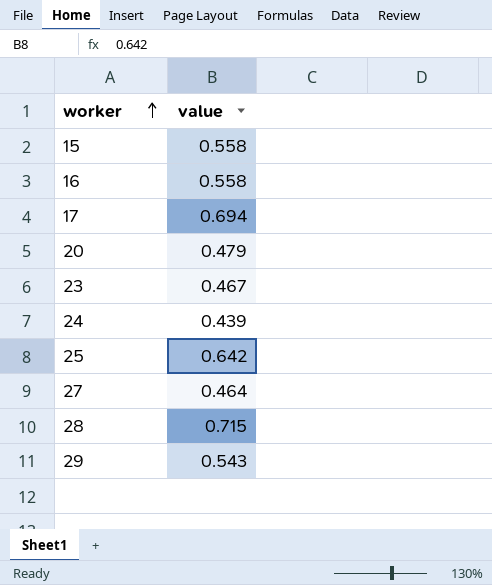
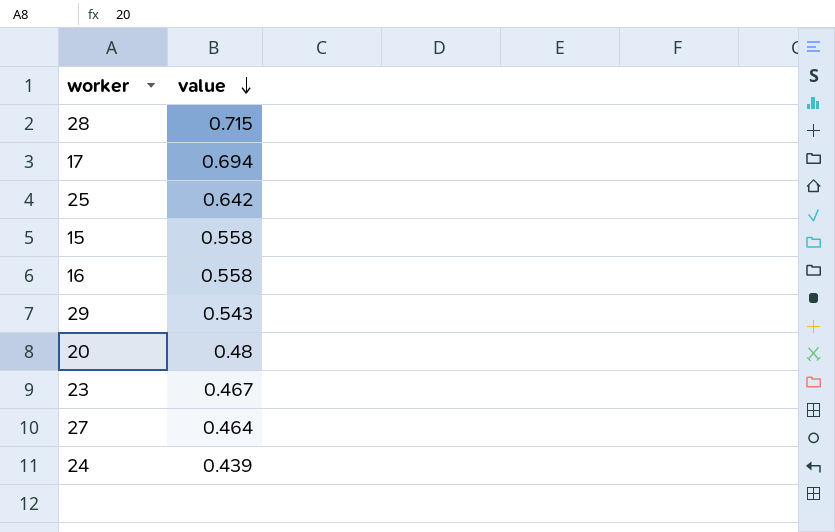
row order: worker ascending -> value descending
20 | value: 0.479 -> 0.48

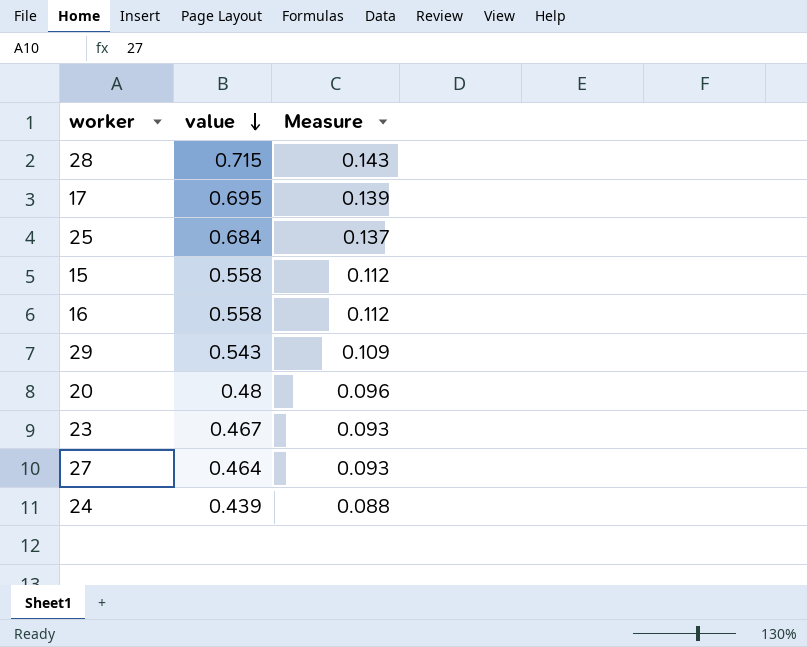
column Measure | formula: none -> [value] * 0.2
17 | value: 0.694 -> 0.695
25 | value: 0.642 -> 0.684

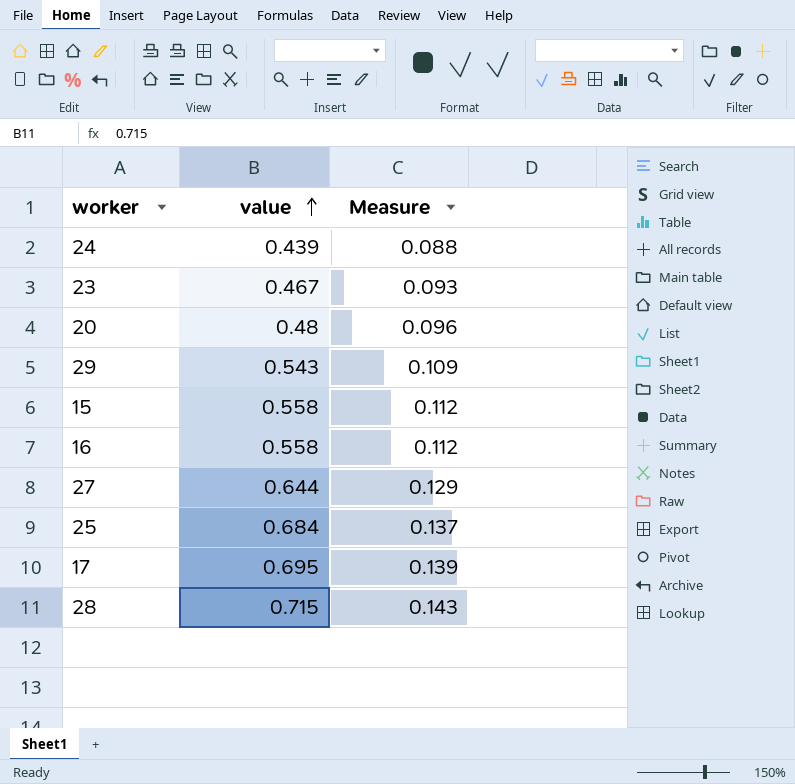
row order: value descending -> value ascending
27 | value: 0.464 -> 0.644
27 | Measure: 0.093 -> 0.129

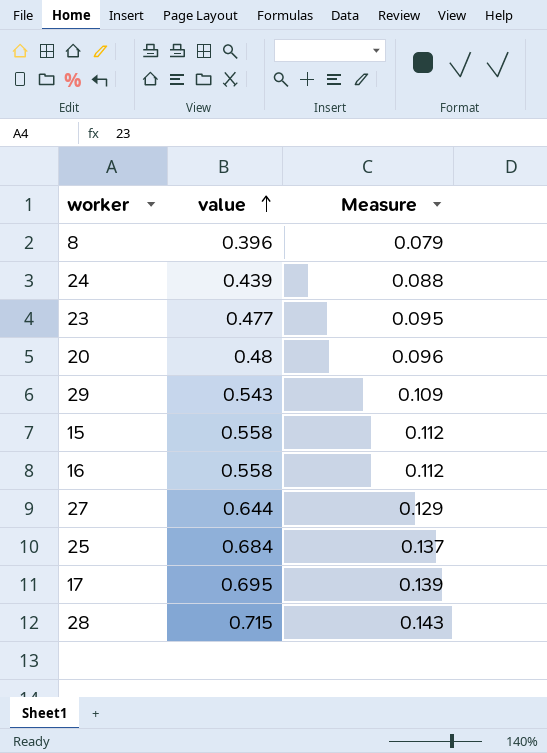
row 8: none -> 0.396 | 0.079
23 | value: 0.467 -> 0.477
23 | Measure: 0.093 -> 0.095

